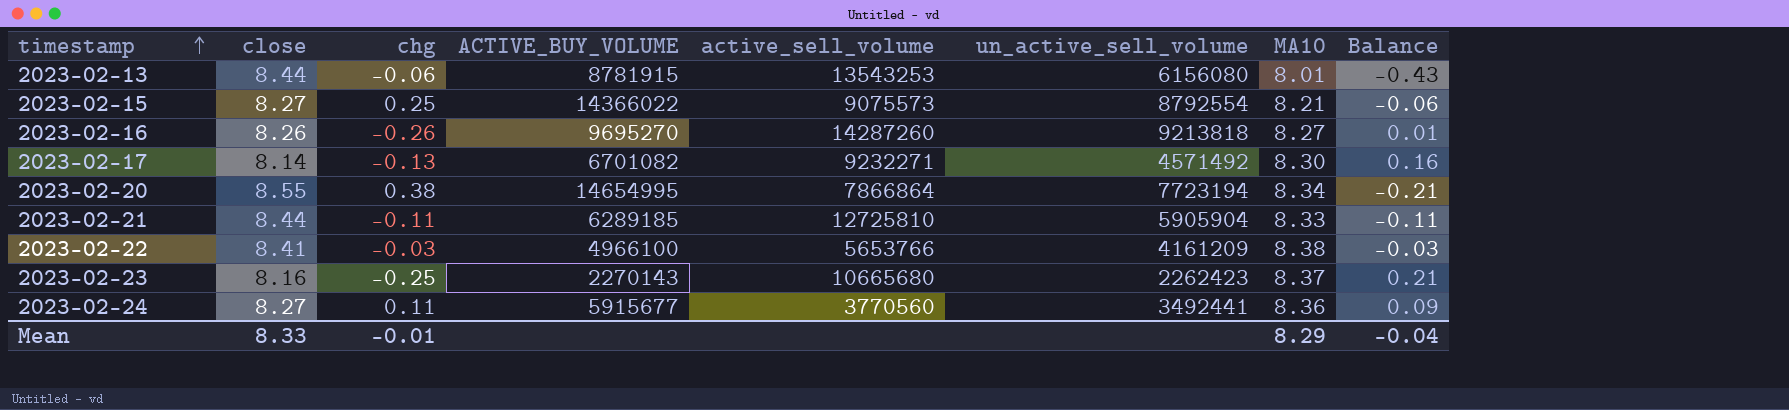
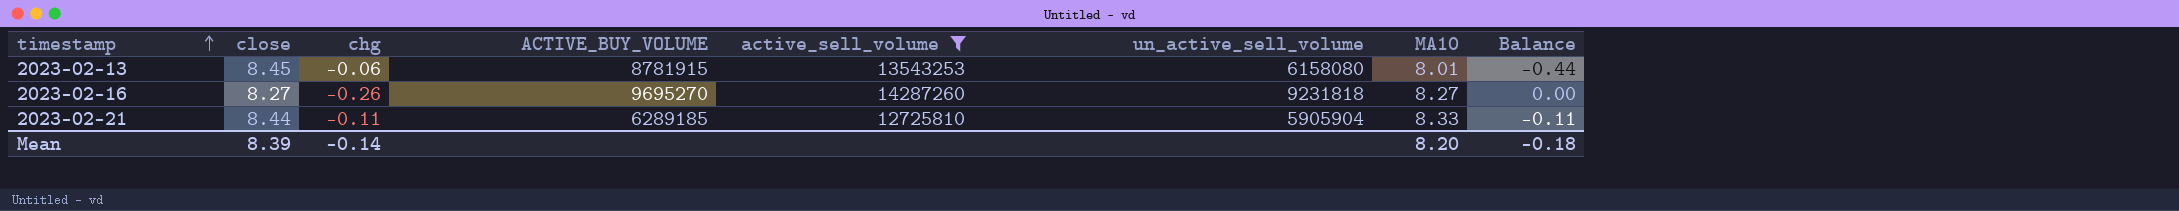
filter: none -> active_sell_volume >= 12725810
2023-02-13 | close: 8.44 -> 8.45
2023-02-13 | un_active_sell_volume: 6156080 -> 6158080
2023-02-13 | Balance: -0.43 -> -0.44
2023-02-16 | close: 8.26 -> 8.27
2023-02-16 | un_active_sell_volume: 9213818 -> 9231818
2023-02-16 | Balance: 0.01 -> 0.00
Mean | close: 8.33 -> 8.39
Mean | chg: -0.01 -> -0.14
Mean | MA10: 8.29 -> 8.20
Mean | Balance: -0.04 -> -0.18

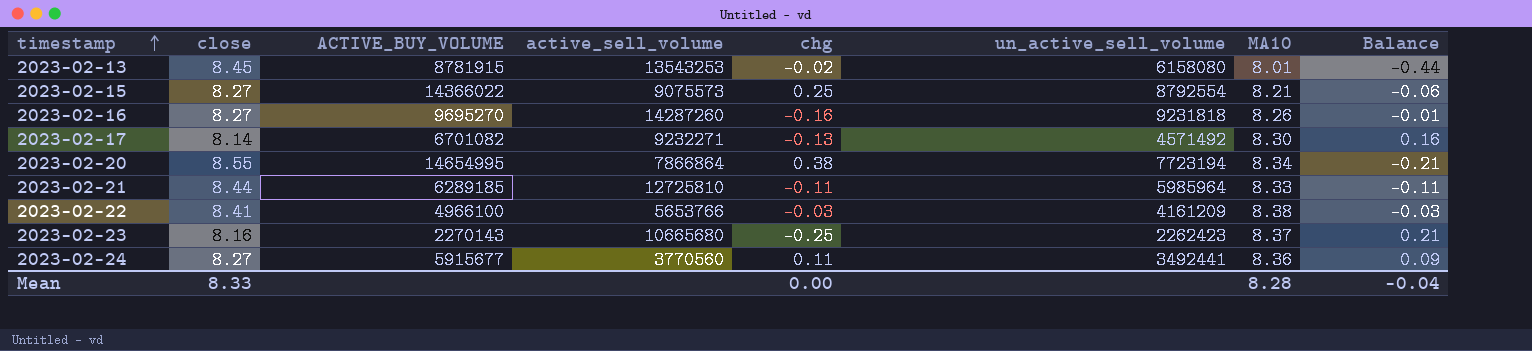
filter: active_sell_volume >= 12725810 -> none
column chg | position: 3 -> 5
2023-02-13 | chg: -0.06 -> -0.02
2023-02-16 | chg: -0.26 -> -0.16
2023-02-16 | MA10: 8.27 -> 8.26
2023-02-16 | Balance: 0.00 -> -0.01
2023-02-21 | un_active_sell_volume: 5905904 -> 5985964
Mean | close: 8.39 -> 8.33
Mean | chg: -0.14 -> 0.00
Mean | MA10: 8.20 -> 8.28
Mean | Balance: -0.18 -> -0.04

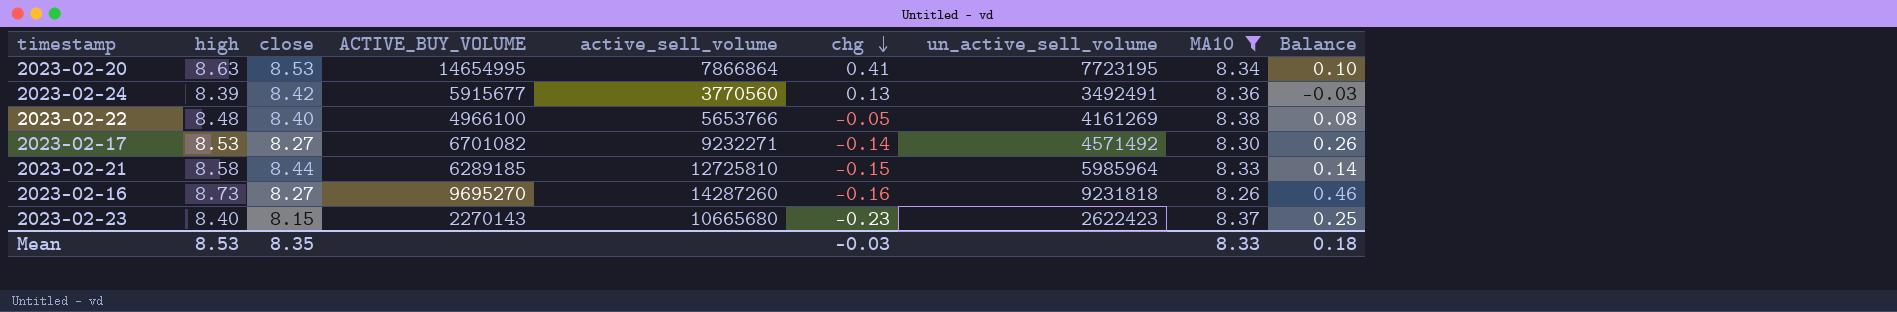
filter: none -> MA10 >= 8.26
row order: timestamp ascending -> chg descending
column high | position: none -> 2
column Balance | formula: [MA10] - [close] -> [high] - [close]
2023-02-20 | close: 8.55 -> 8.53
2023-02-20 | chg: 0.38 -> 0.41
2023-02-20 | un_active_sell_volume: 7723194 -> 7723195
2023-02-24 | close: 8.27 -> 8.42
2023-02-24 | chg: 0.11 -> 0.13
2023-02-24 | un_active_sell_volume: 3492441 -> 3492491
2023-02-22 | close: 8.41 -> 8.40
2023-02-22 | chg: -0.03 -> -0.05
2023-02-22 | un_active_sell_volume: 4161209 -> 4161269
2023-02-17 | close: 8.14 -> 8.27
2023-02-17 | chg: -0.13 -> -0.14
2023-02-21 | chg: -0.11 -> -0.15
2023-02-23 | close: 8.16 -> 8.15
2023-02-23 | chg: -0.25 -> -0.23
2023-02-23 | un_active_sell_volume: 2262423 -> 2622423
Mean | close: 8.33 -> 8.35
Mean | chg: 0.00 -> -0.03
Mean | MA10: 8.28 -> 8.33
Mean | Balance: -0.04 -> 0.18

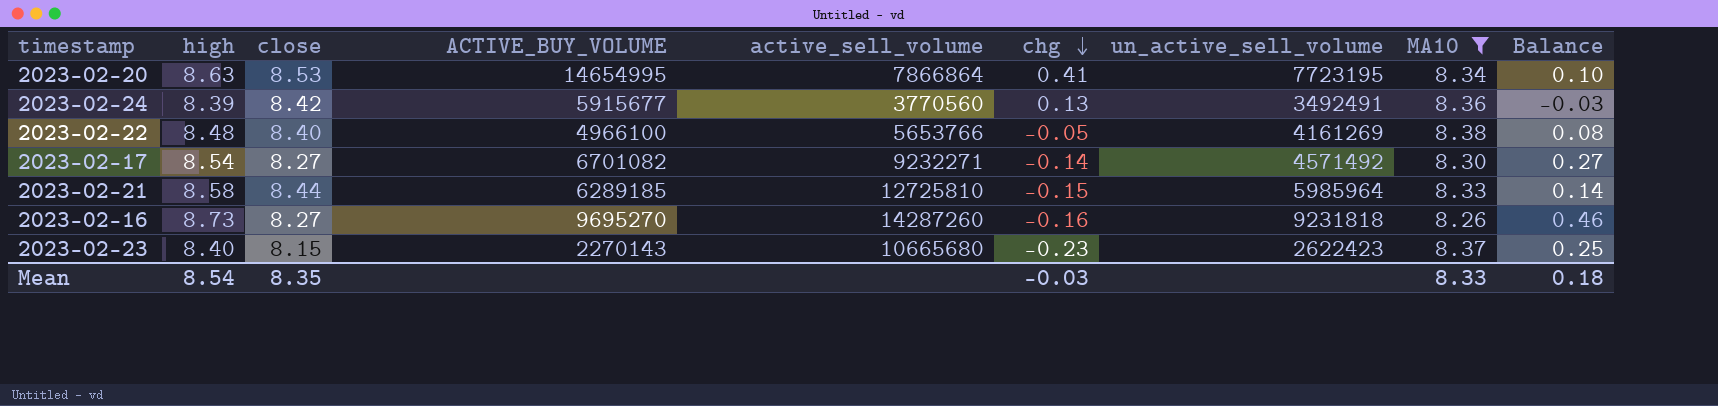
2023-02-17 | high: 8.53 -> 8.54
2023-02-17 | Balance: 0.26 -> 0.27
Mean | high: 8.53 -> 8.54

